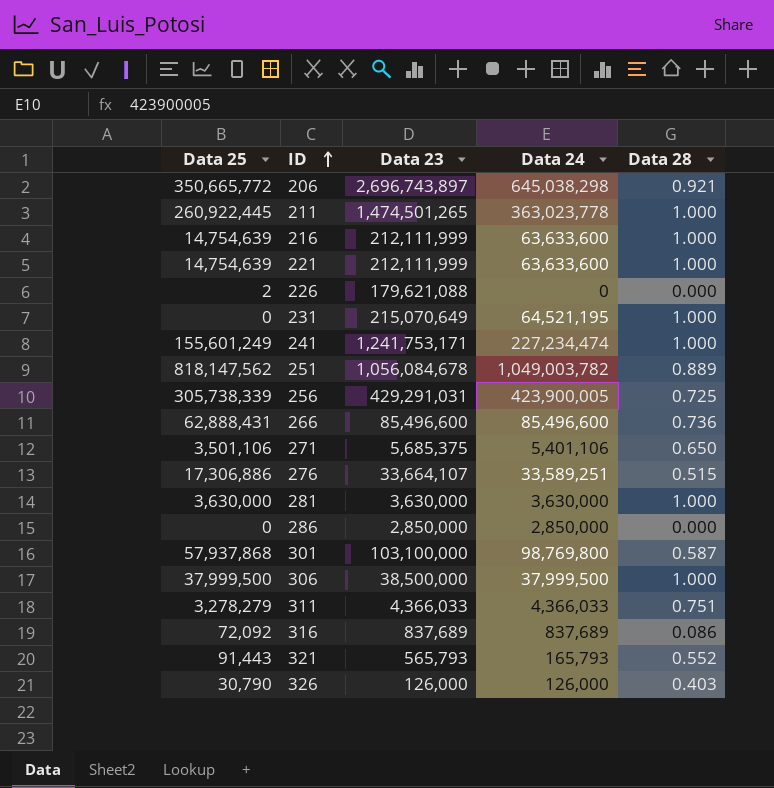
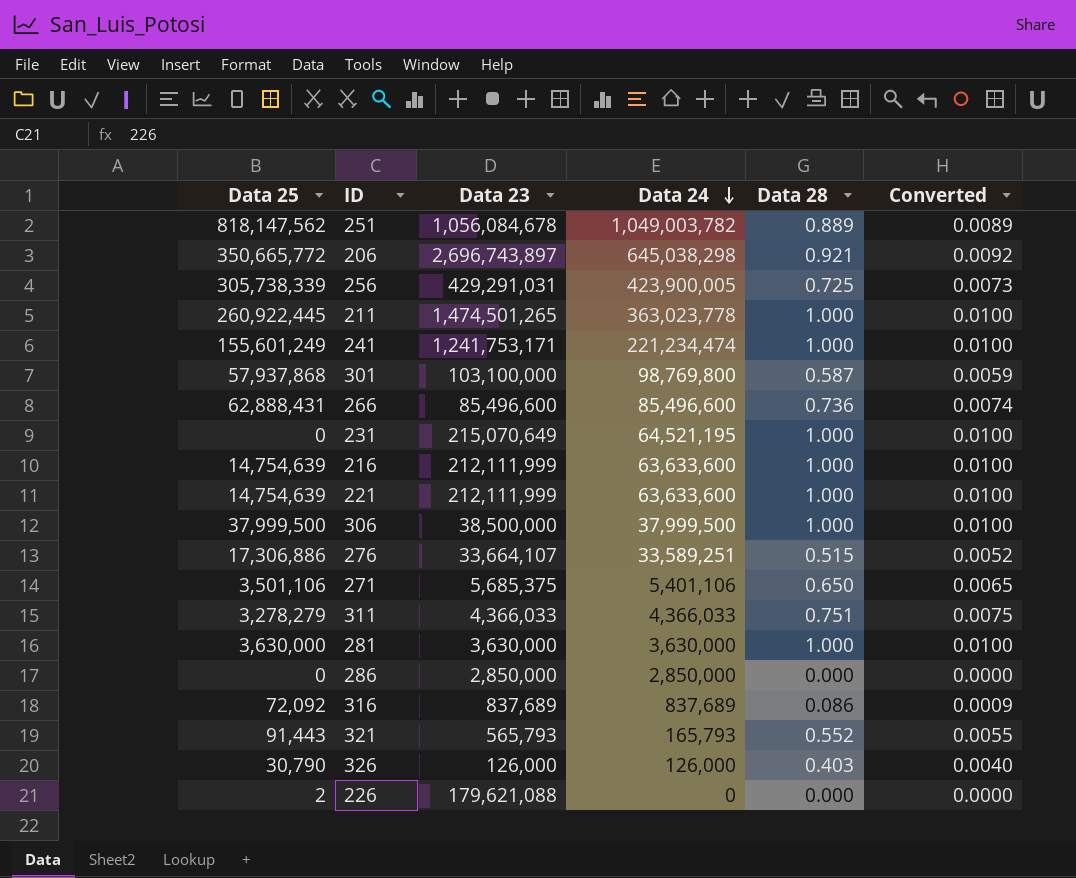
row order: ID ascending -> Data 24 descending
column Converted | formula: none -> [Data 28] * 0.01
241 | Data 24: 227,234,474 -> 221,234,474

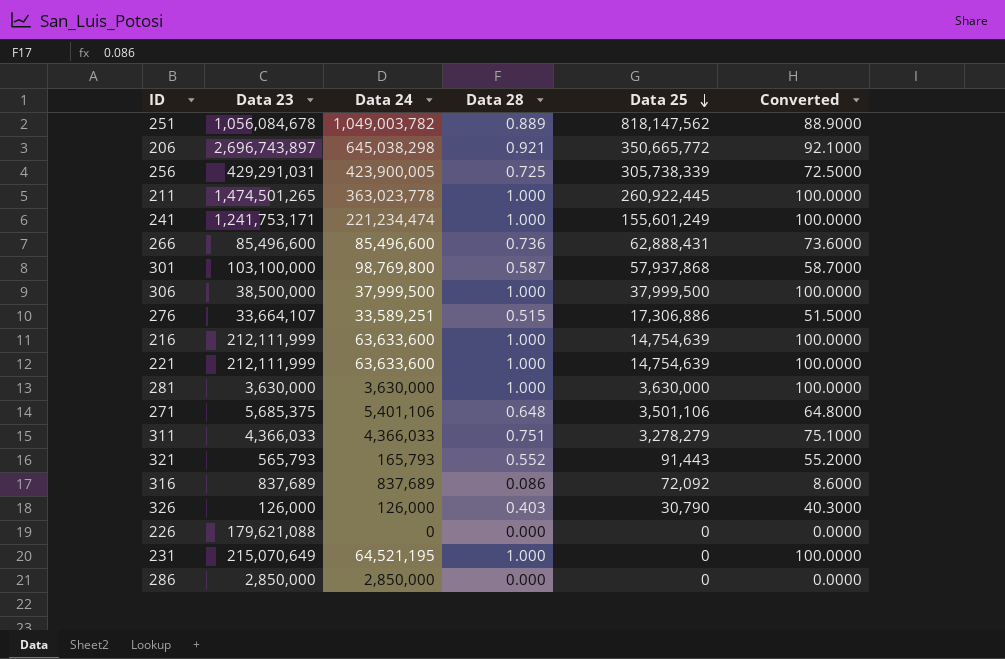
row order: Data 24 descending -> Data 25 descending
column Data 25 | position: 1 -> 5
column Converted | formula: [Data 28] * 0.01 -> [Data 28] * 100
271 | Data 28: 0.650 -> 0.648
226 | Data 25: 2 -> 0

